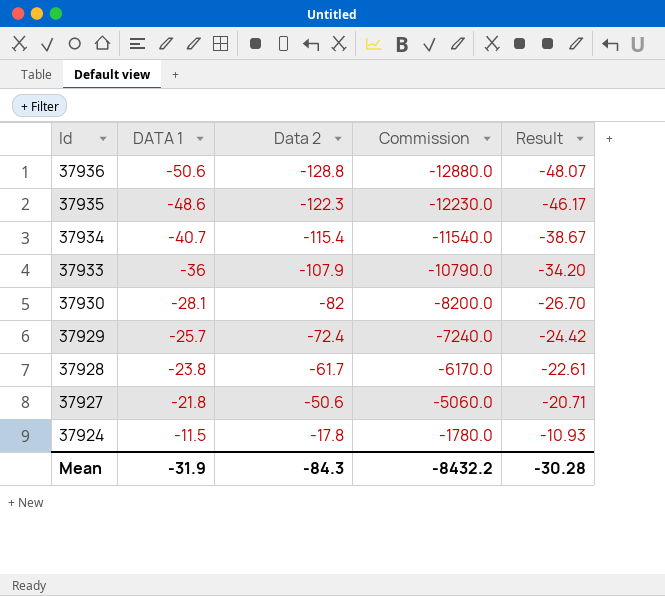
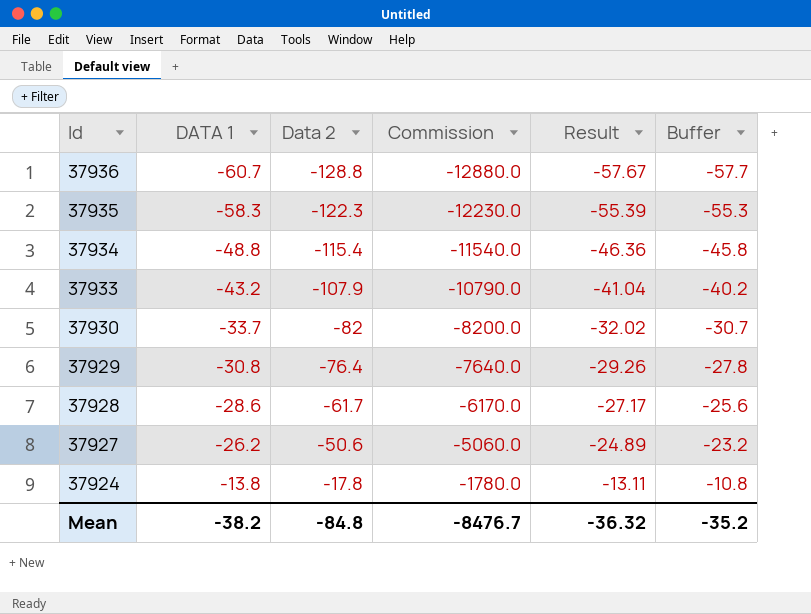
column Buffer | formula: none -> [DATA 1] + 3
37936 | DATA 1: -50.6 -> -60.7
37936 | Result: -48.07 -> -57.67
37935 | DATA 1: -48.6 -> -58.3
37935 | Result: -46.17 -> -55.39
37934 | DATA 1: -40.7 -> -48.8
37934 | Result: -38.67 -> -46.36
37933 | DATA 1: -36 -> -43.2
37933 | Result: -34.20 -> -41.04
37930 | DATA 1: -28.1 -> -33.7
37930 | Result: -26.70 -> -32.02
37929 | DATA 1: -25.7 -> -30.8
37929 | Data 2: -72.4 -> -76.4
37929 | Commission: -7240.0 -> -7640.0
37929 | Result: -24.42 -> -29.26
37928 | DATA 1: -23.8 -> -28.6
37928 | Result: -22.61 -> -27.17
37927 | DATA 1: -21.8 -> -26.2
37927 | Result: -20.71 -> -24.89
37924 | DATA 1: -11.5 -> -13.8
37924 | Result: -10.93 -> -13.11
Mean | DATA 1: -31.9 -> -38.2
Mean | Data 2: -84.3 -> -84.8
Mean | Commission: -8432.2 -> -8476.7
Mean | Result: -30.28 -> -36.32

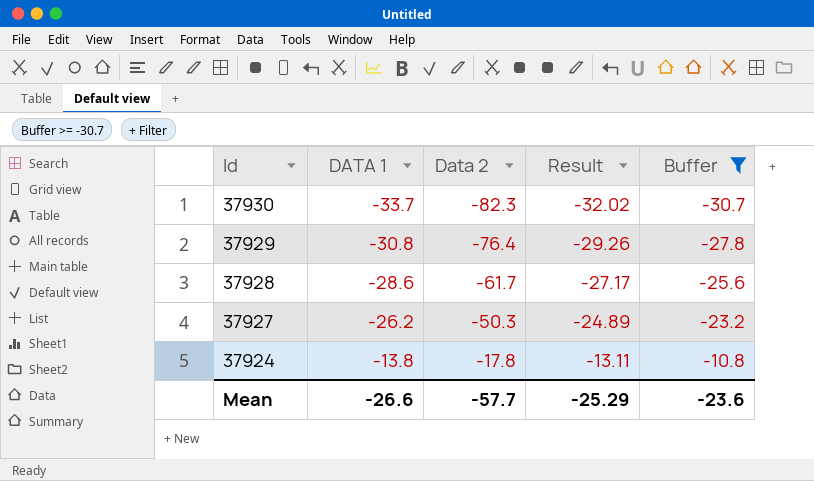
filter: none -> Buffer >= -30.7
column Commission | formula: [Data 2] * 100 -> none
37930 | Data 2: -82 -> -82.3
37927 | Data 2: -50.6 -> -50.3
Mean | DATA 1: -38.2 -> -26.6
Mean | Data 2: -84.8 -> -57.7
Mean | Result: -36.32 -> -25.29
Mean | Buffer: -35.2 -> -23.6

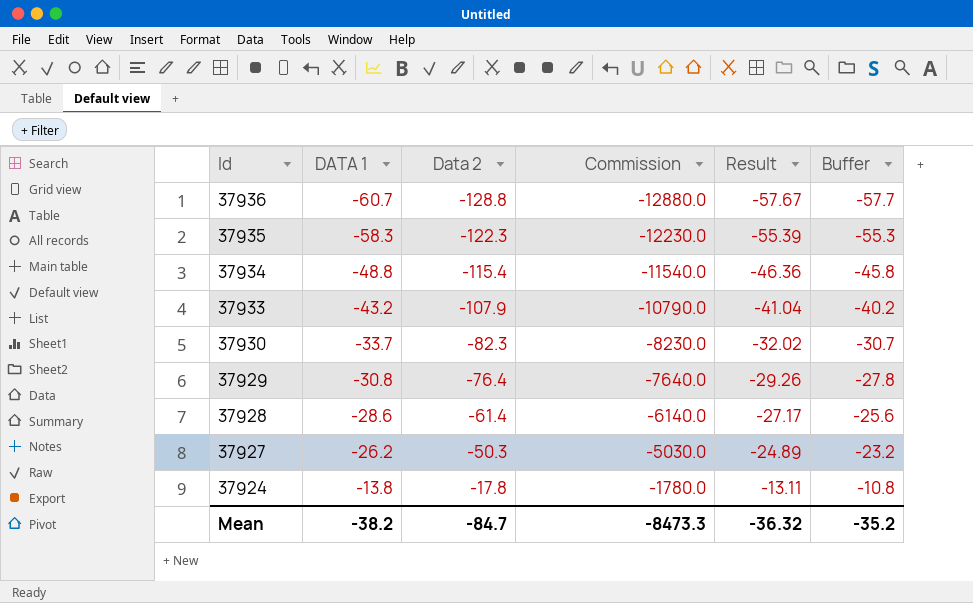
filter: Buffer >= -30.7 -> none
column Commission | formula: none -> [Data 2] * 100
37928 | Data 2: -61.7 -> -61.4
Mean | DATA 1: -26.6 -> -38.2
Mean | Data 2: -57.7 -> -84.7
Mean | Result: -25.29 -> -36.32
Mean | Buffer: -23.6 -> -35.2

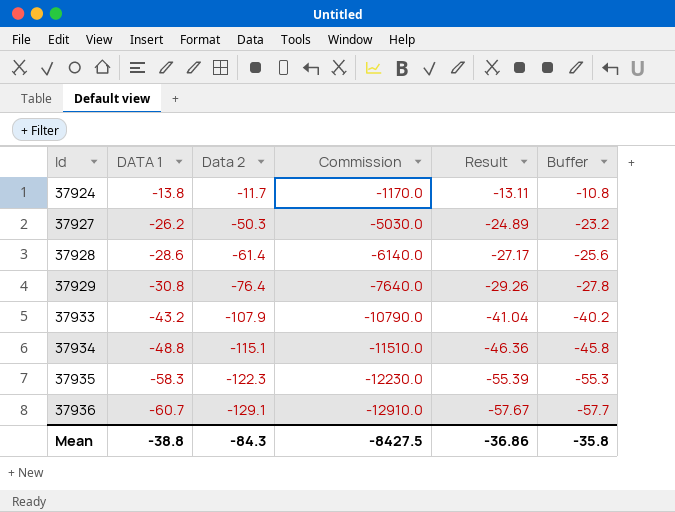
row order: Id descending -> Id ascending
row 37930: -33.7 | -82.3 | -8230.0 | -32.02 | -30.7 -> none
37924 | Data 2: -17.8 -> -11.7
37924 | Commission: -1780.0 -> -1170.0
37934 | Data 2: -115.4 -> -115.1
37934 | Commission: -11540.0 -> -11510.0
37936 | Data 2: -128.8 -> -129.1
37936 | Commission: -12880.0 -> -12910.0
Mean | DATA 1: -38.2 -> -38.8
Mean | Data 2: -84.7 -> -84.3
Mean | Commission: -8473.3 -> -8427.5
Mean | Result: -36.32 -> -36.86
Mean | Buffer: -35.2 -> -35.8

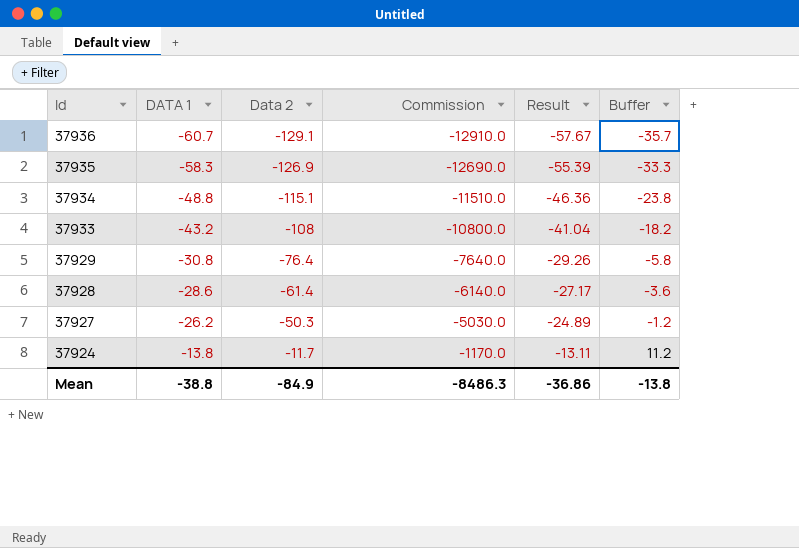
row order: Id ascending -> Id descending
column Buffer | formula: [DATA 1] + 3 -> [DATA 1] + 25
37935 | Data 2: -122.3 -> -126.9
37935 | Commission: -12230.0 -> -12690.0
37933 | Data 2: -107.9 -> -108
37933 | Commission: -10790.0 -> -10800.0
Mean | Data 2: -84.3 -> -84.9
Mean | Commission: -8427.5 -> -8486.3
Mean | Buffer: -35.8 -> -13.8

